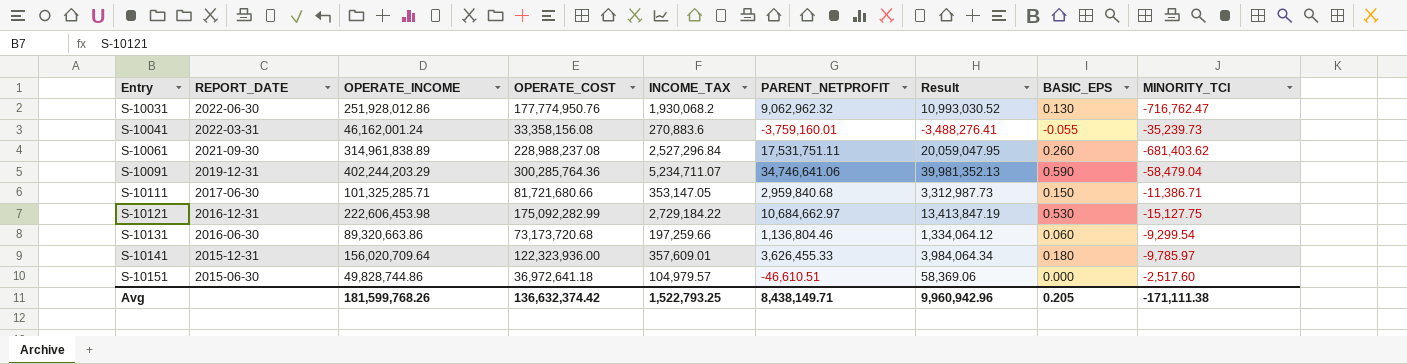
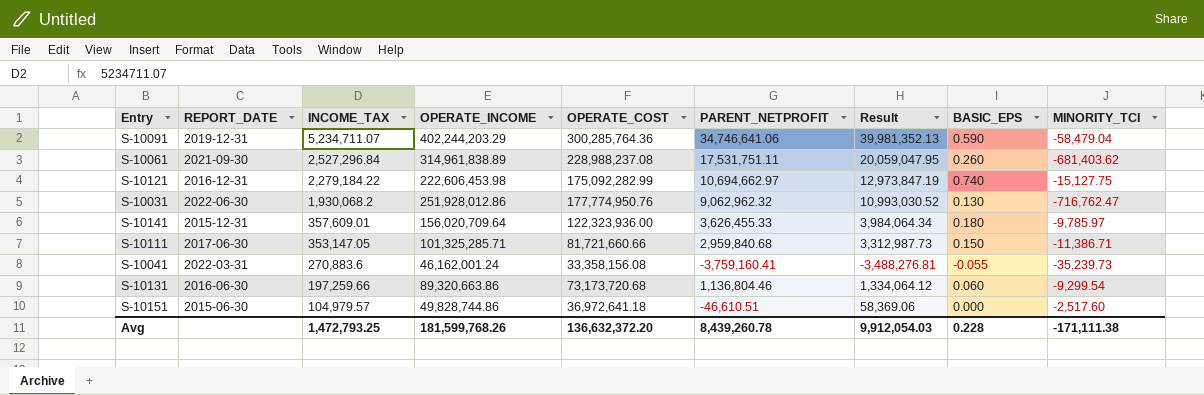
row order: Entry ascending -> INCOME_TAX descending
column INCOME_TAX | position: 5 -> 3
S-10121 | INCOME_TAX: 2,729,184.22 -> 2,279,184.22
S-10121 | PARENT_NETPROFIT: 10,684,662.97 -> 10,694,662.97
S-10121 | Result: 13,413,847.19 -> 12,973,847.19
S-10121 | BASIC_EPS: 0.530 -> 0.740
S-10111 | OPERATE_COST: 81,721,680.66 -> 81,721,660.66
S-10041 | PARENT_NETPROFIT: -3,759,160.01 -> -3,759,160.41
S-10041 | Result: -3,488,276.41 -> -3,488,276.81
Avg | INCOME_TAX: 1,522,793.25 -> 1,472,793.25
Avg | OPERATE_COST: 136,632,374.42 -> 136,632,372.20
Avg | PARENT_NETPROFIT: 8,438,149.71 -> 8,439,260.78
Avg | Result: 9,960,942.96 -> 9,912,054.03
Avg | BASIC_EPS: 0.205 -> 0.228

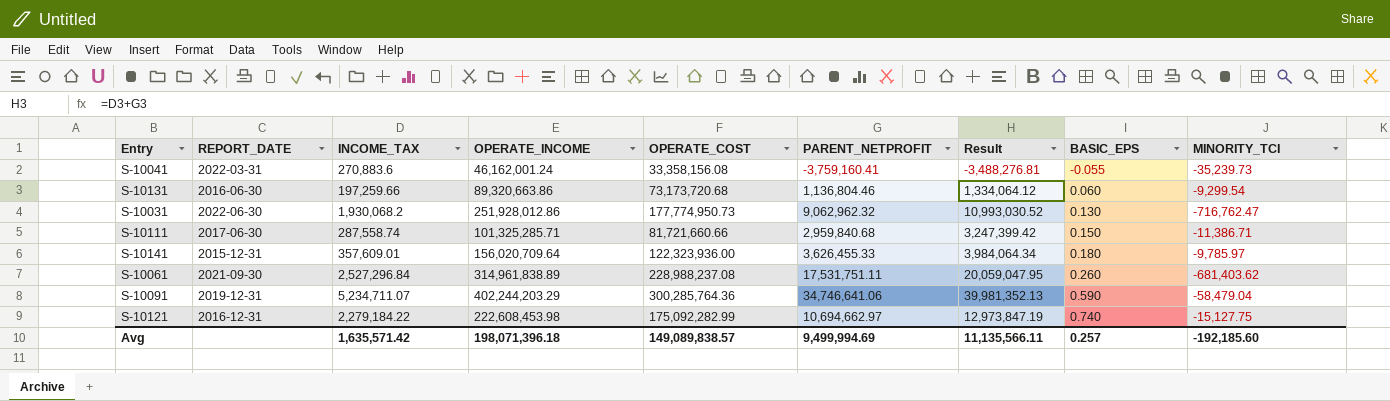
row order: INCOME_TAX descending -> BASIC_EPS ascending
row S-10151: 2015-06-30 | 104,979.57 | 49,828,744.86 | 36,972,641.18 | -46,610.51 | 58,369.06 | 0.000 | -2,517.60 -> none
S-10031 | OPERATE_COST: 177,774,950.76 -> 177,774,950.73
S-10111 | INCOME_TAX: 353,147.05 -> 287,558.74
S-10111 | Result: 3,312,987.73 -> 3,247,399.42
S-10121 | OPERATE_INCOME: 222,606,453.98 -> 222,608,453.98
Avg | INCOME_TAX: 1,472,793.25 -> 1,635,571.42
Avg | OPERATE_INCOME: 181,599,768.26 -> 198,071,396.18
Avg | OPERATE_COST: 136,632,372.20 -> 149,089,838.57
Avg | PARENT_NETPROFIT: 8,439,260.78 -> 9,499,994.69
Avg | Result: 9,912,054.03 -> 11,135,566.11
Avg | BASIC_EPS: 0.228 -> 0.257
Avg | MINORITY_TCI: -171,111.38 -> -192,185.60

